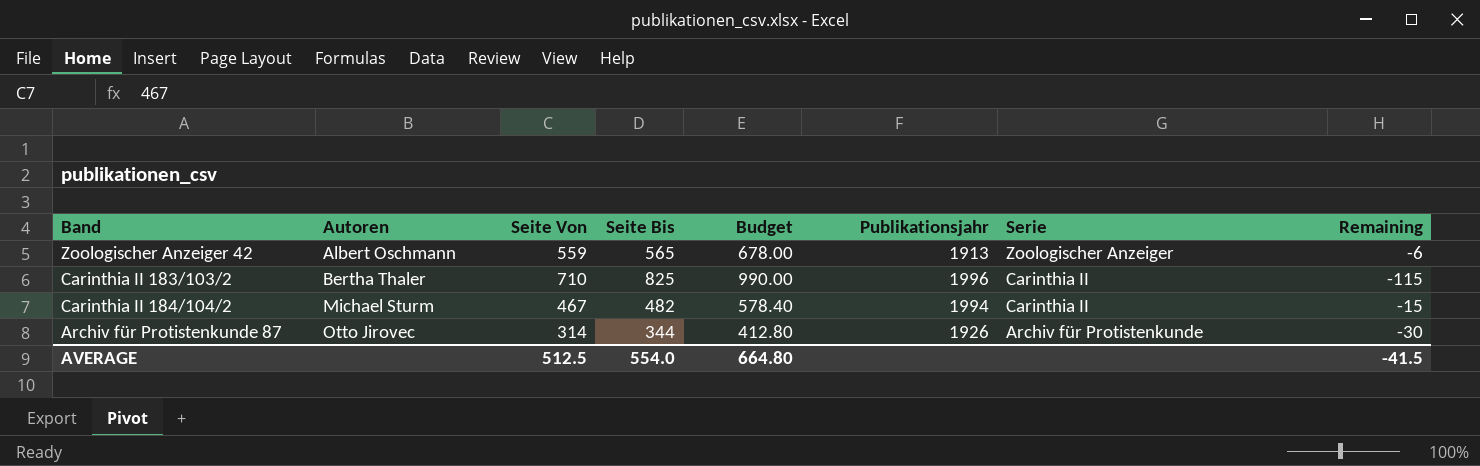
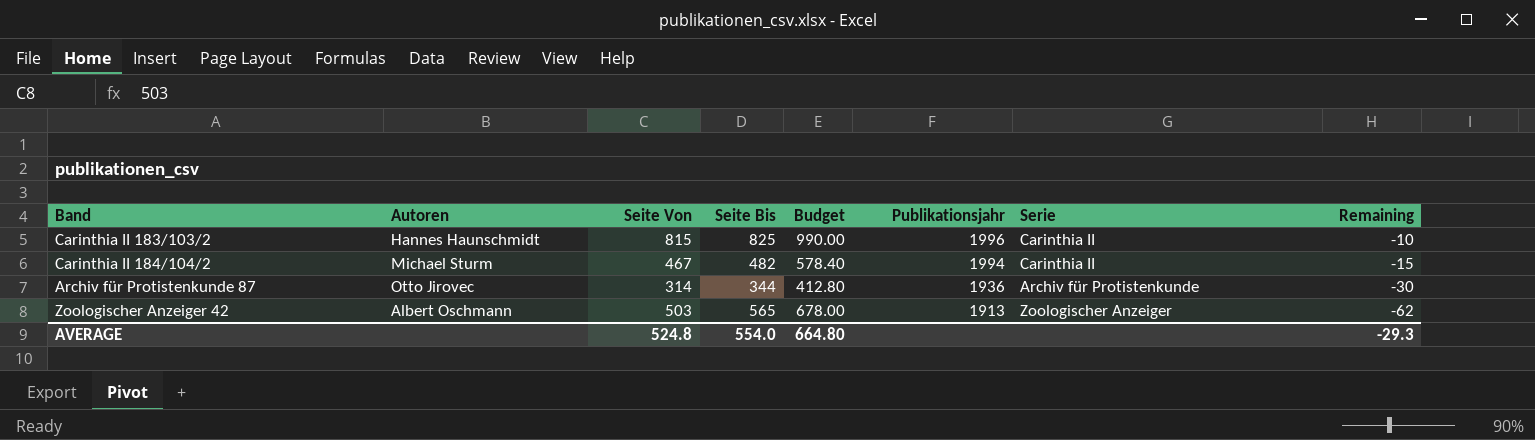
row order: Autoren ascending -> Publikationsjahr descending
Carinthia II 183/103/2 | Autoren: Bertha Thaler -> Hannes Haunschmidt
Carinthia II 183/103/2 | Seite Von: 710 -> 815
Carinthia II 183/103/2 | Remaining: -115 -> -10
Archiv für Protistenkunde 87 | Publikationsjahr: 1926 -> 1936
Zoologischer Anzeiger 42 | Seite Von: 559 -> 503
Zoologischer Anzeiger 42 | Remaining: -6 -> -62
AVERAGE | Seite Von: 512.5 -> 524.8
AVERAGE | Remaining: -41.5 -> -29.3

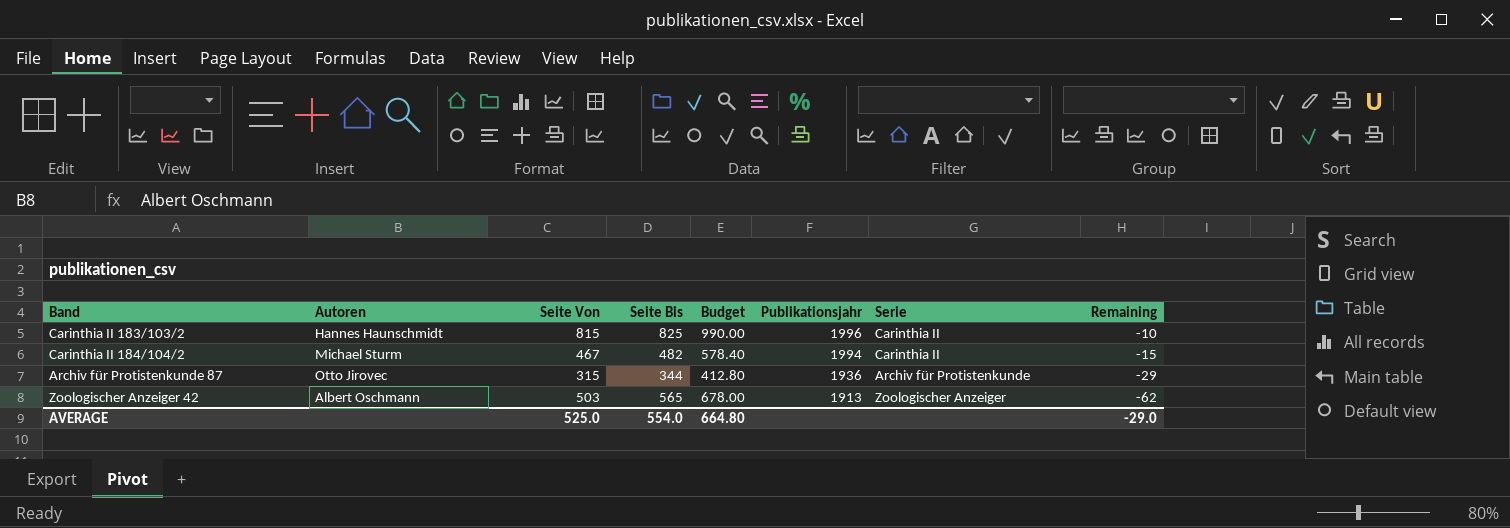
Archiv für Protistenkunde 87 | Seite Von: 314 -> 315
Archiv für Protistenkunde 87 | Remaining: -30 -> -29
AVERAGE | Seite Von: 524.8 -> 525.0
AVERAGE | Remaining: -29.3 -> -29.0

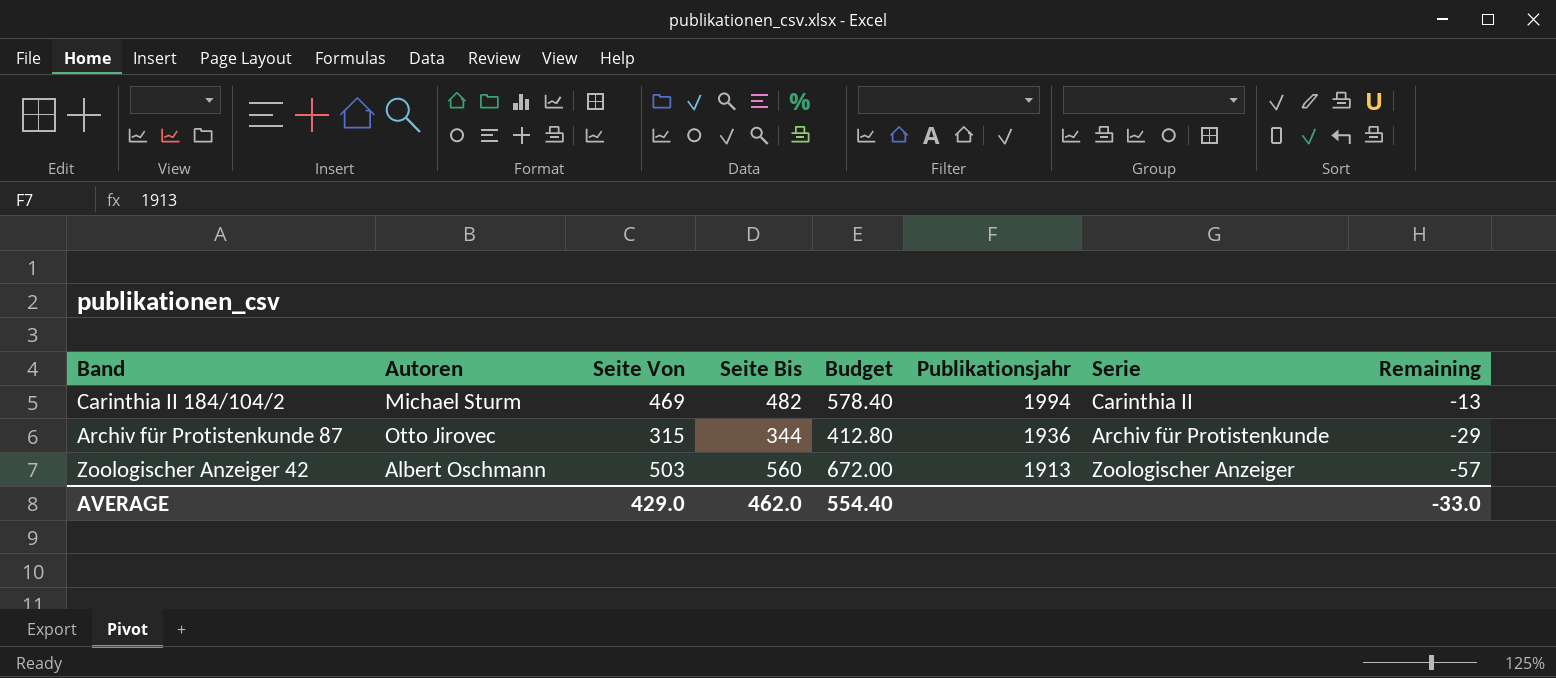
row Carinthia II 183/103/2: Hannes Haunschmidt | 815 | 825 | 990.00 | 1996 | Carinthia II | -10 -> none
Carinthia II 184/104/2 | Seite Von: 467 -> 469
Carinthia II 184/104/2 | Remaining: -15 -> -13
Zoologischer Anzeiger 42 | Seite Bis: 565 -> 560
Zoologischer Anzeiger 42 | Budget: 678.00 -> 672.00
Zoologischer Anzeiger 42 | Remaining: -62 -> -57
AVERAGE | Seite Von: 525.0 -> 429.0
AVERAGE | Seite Bis: 554.0 -> 462.0
AVERAGE | Budget: 664.80 -> 554.40
AVERAGE | Remaining: -29.0 -> -33.0

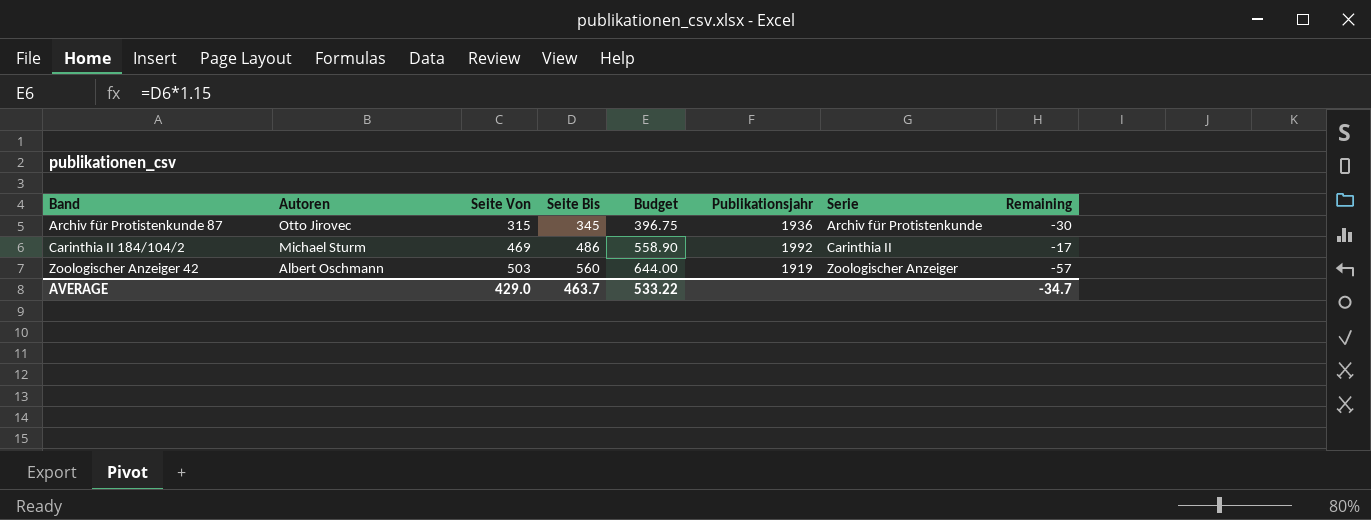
row order: Publikationsjahr descending -> Band ascending
column Budget | formula: [Seite Bis] * 1.2 -> [Seite Bis] * 1.15
Archiv für Protistenkunde 87 | Seite Bis: 344 -> 345
Archiv für Protistenkunde 87 | Remaining: -29 -> -30
Carinthia II 184/104/2 | Seite Bis: 482 -> 486
Carinthia II 184/104/2 | Publikationsjahr: 1994 -> 1992
Carinthia II 184/104/2 | Remaining: -13 -> -17
Zoologischer Anzeiger 42 | Publikationsjahr: 1913 -> 1919
AVERAGE | Seite Bis: 462.0 -> 463.7
AVERAGE | Budget: 554.40 -> 533.22
AVERAGE | Remaining: -33.0 -> -34.7

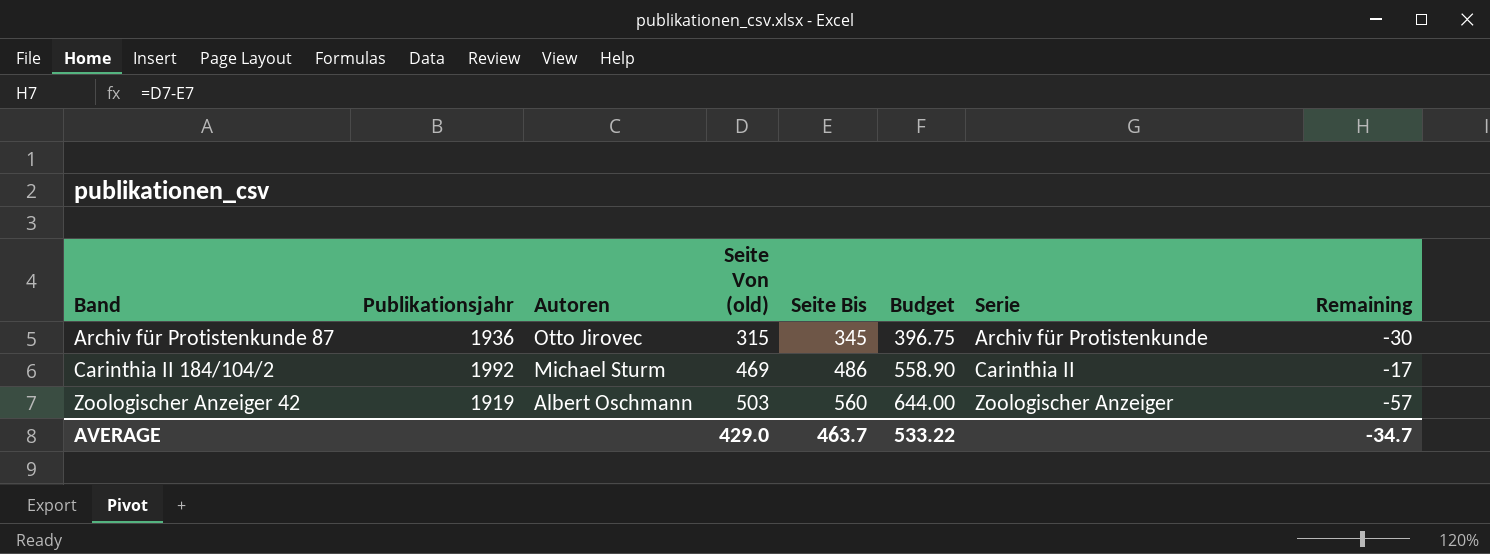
column Publikationsjahr | position: 6 -> 2
column name: Seite Von -> Seite Von (old)

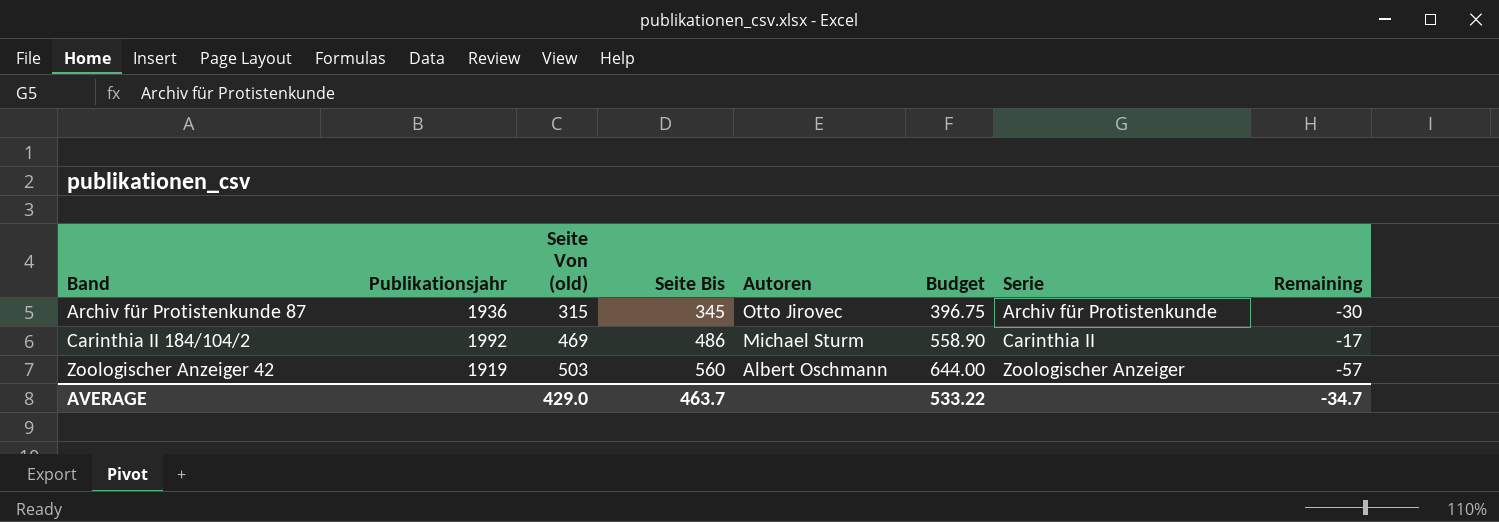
column Autoren | position: 3 -> 5

